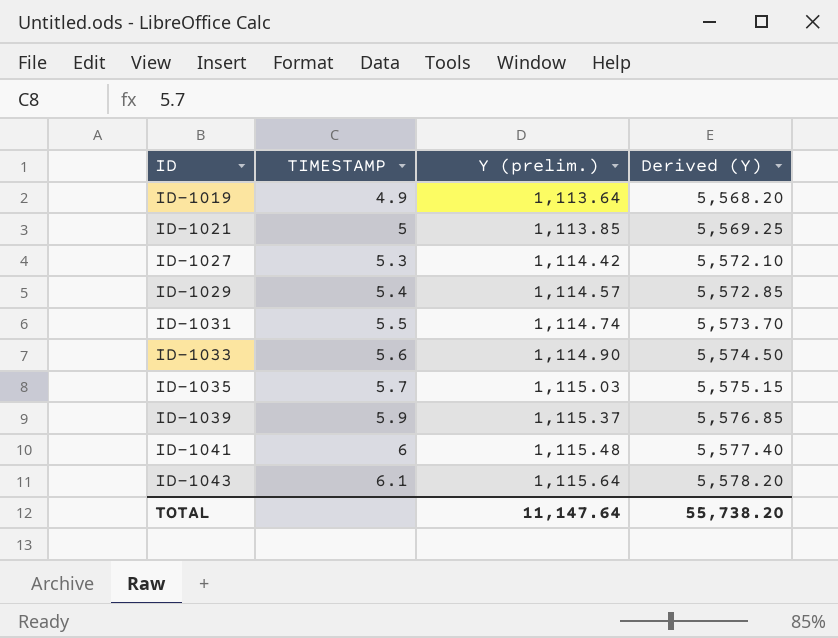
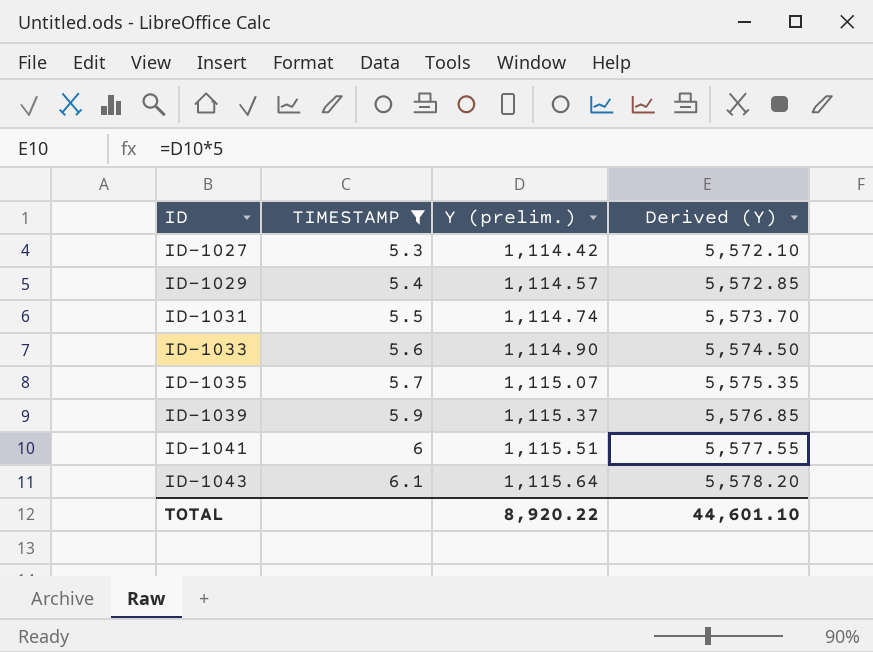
filter: none -> TIMESTAMP >= 5.3
ID-1035 | Y (prelim.): 1,115.03 -> 1,115.07
ID-1035 | Derived (Y): 5,575.15 -> 5,575.35
ID-1041 | Y (prelim.): 1,115.48 -> 1,115.51
ID-1041 | Derived (Y): 5,577.40 -> 5,577.55
TOTAL | Y (prelim.): 11,147.64 -> 8,920.22
TOTAL | Derived (Y): 55,738.20 -> 44,601.10

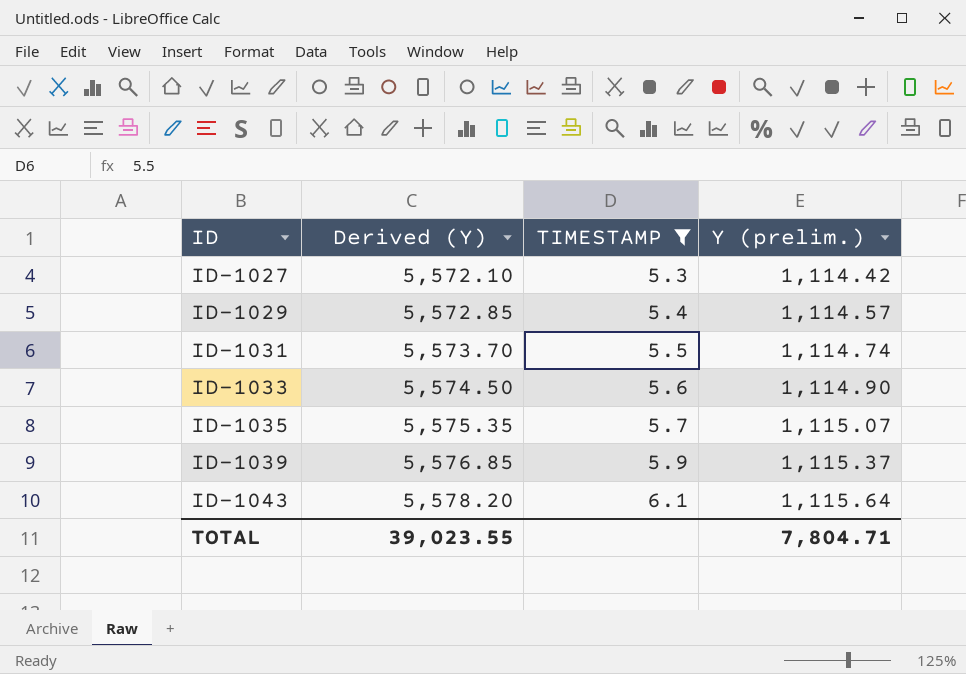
column Derived (Y) | position: 4 -> 2
row ID-1041: 6 | 1,115.51 | 5,577.55 -> none
TOTAL | Derived (Y): 44,601.10 -> 39,023.55
TOTAL | Y (prelim.): 8,920.22 -> 7,804.71

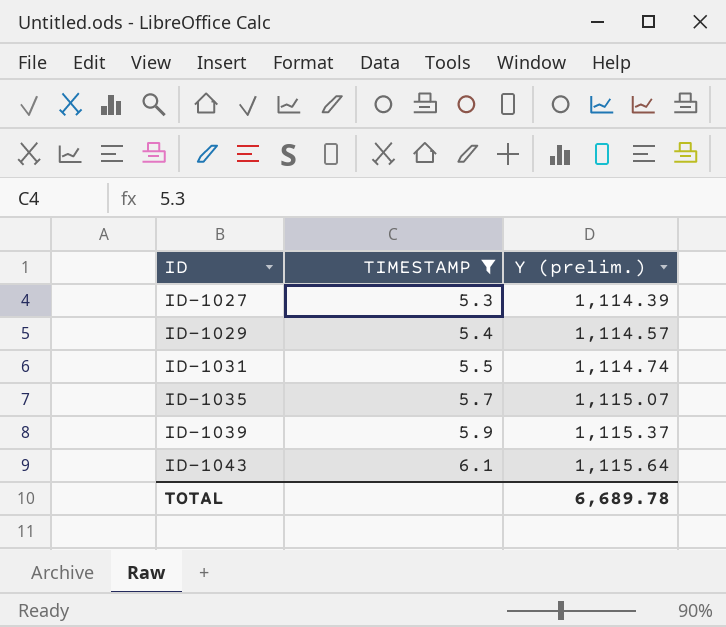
column Derived (Y) | formula: [Y (prelim.)] * 5 -> none
row ID-1033: 5,574.50 | 5.6 | 1,114.90 -> none
ID-1027 | Y (prelim.): 1,114.42 -> 1,114.39
TOTAL | Y (prelim.): 7,804.71 -> 6,689.78

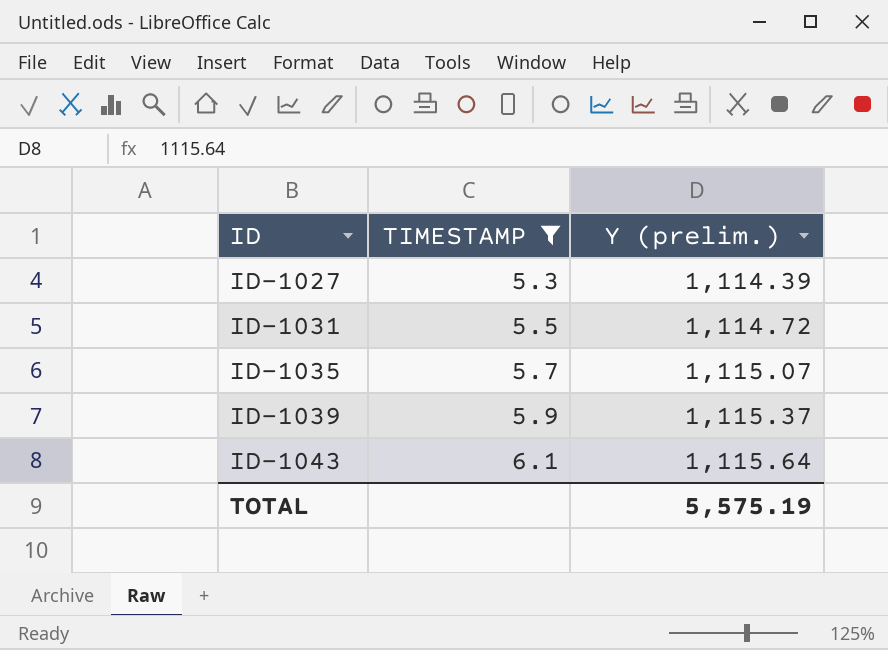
row ID-1029: 5.4 | 1,114.57 -> none
ID-1031 | Y (prelim.): 1,114.74 -> 1,114.72
TOTAL | Y (prelim.): 6,689.78 -> 5,575.19

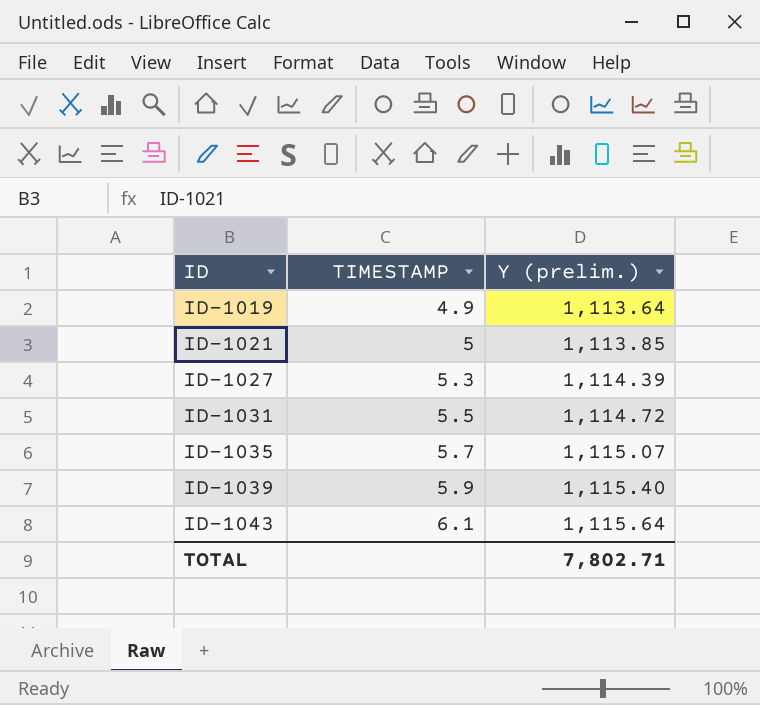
filter: TIMESTAMP >= 5.3 -> none
ID-1039 | Y (prelim.): 1,115.37 -> 1,115.40
TOTAL | Y (prelim.): 5,575.19 -> 7,802.71

